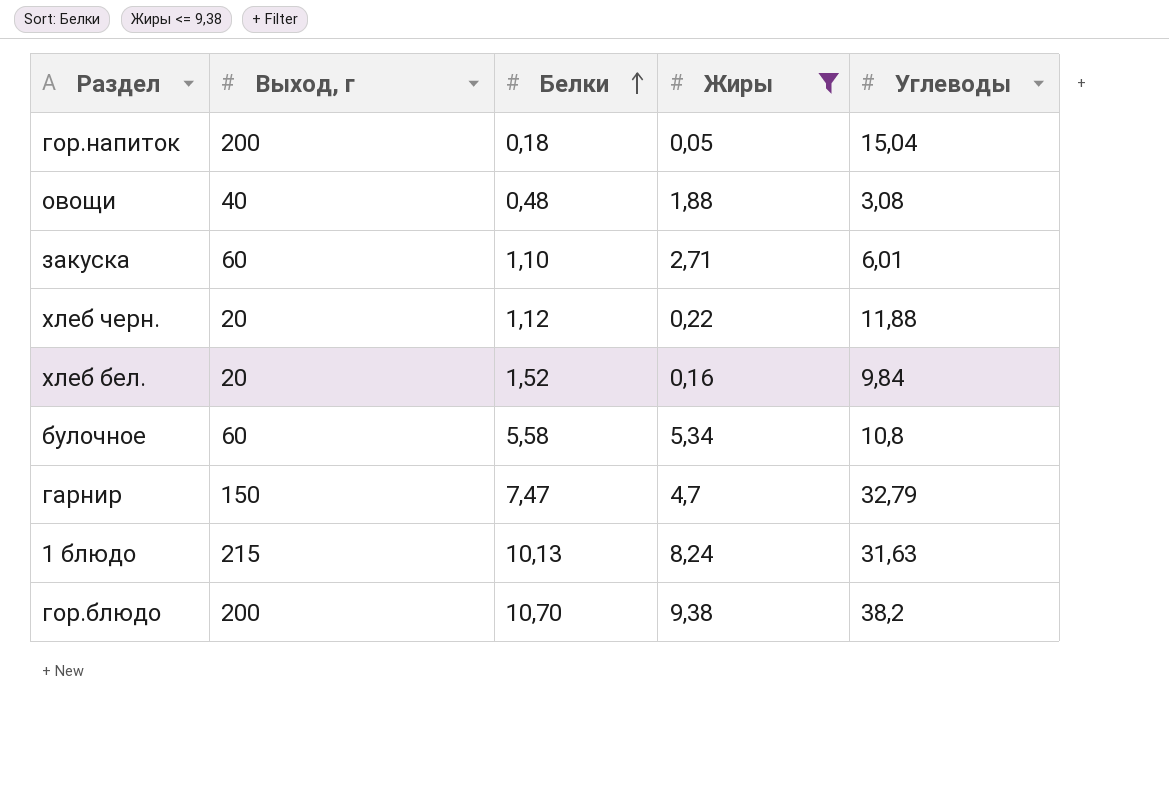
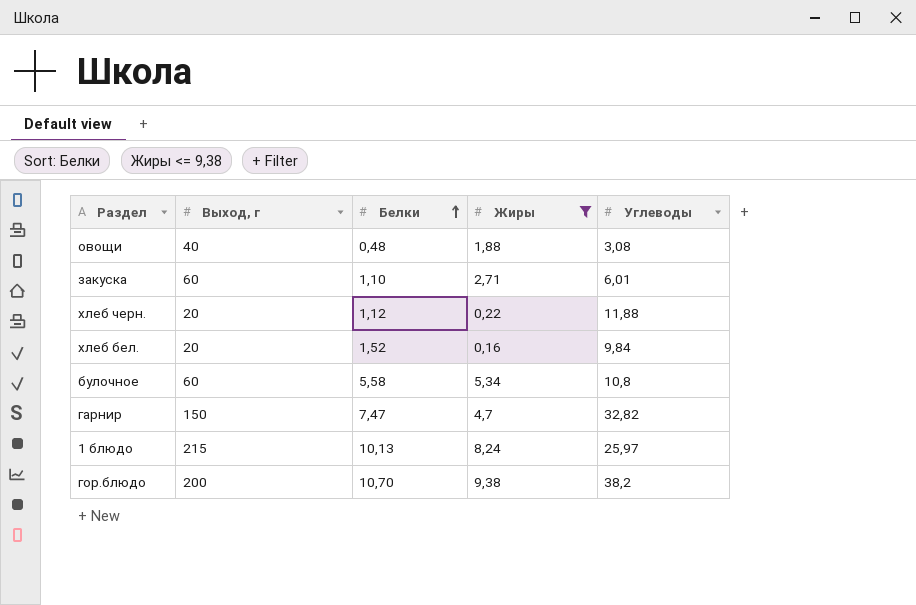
row гор.напиток: 200 | 0,18 | 0,05 | 15,04 -> none
гарнир | Углеводы: 32,79 -> 32,82
1 блюдо | Углеводы: 31,63 -> 25,97

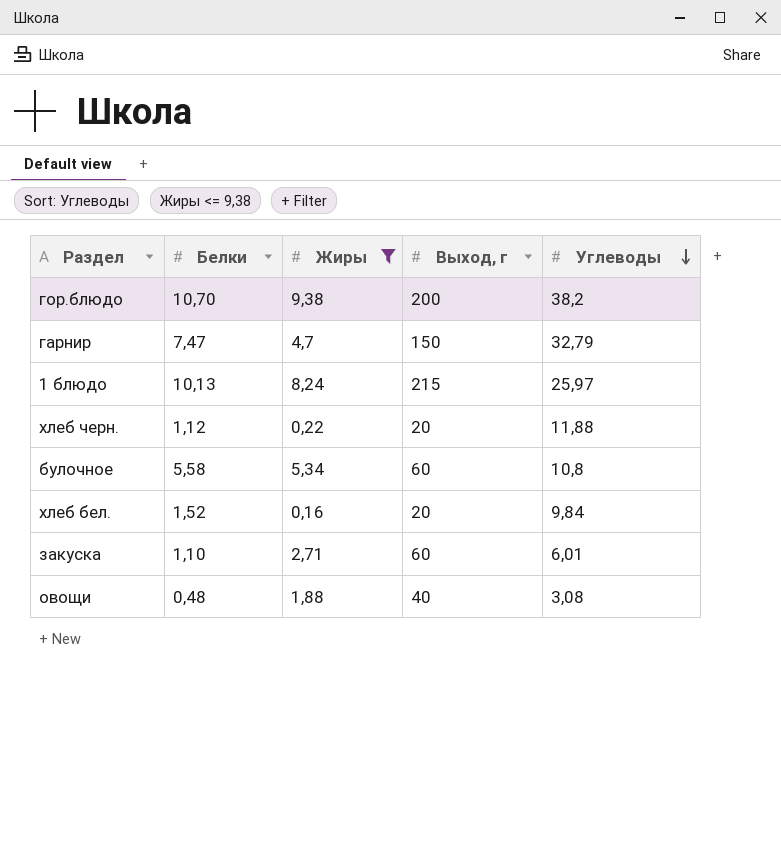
row order: Белки ascending -> Углеводы descending
column Выход, г | position: 2 -> 4
гарнир | Углеводы: 32,82 -> 32,79

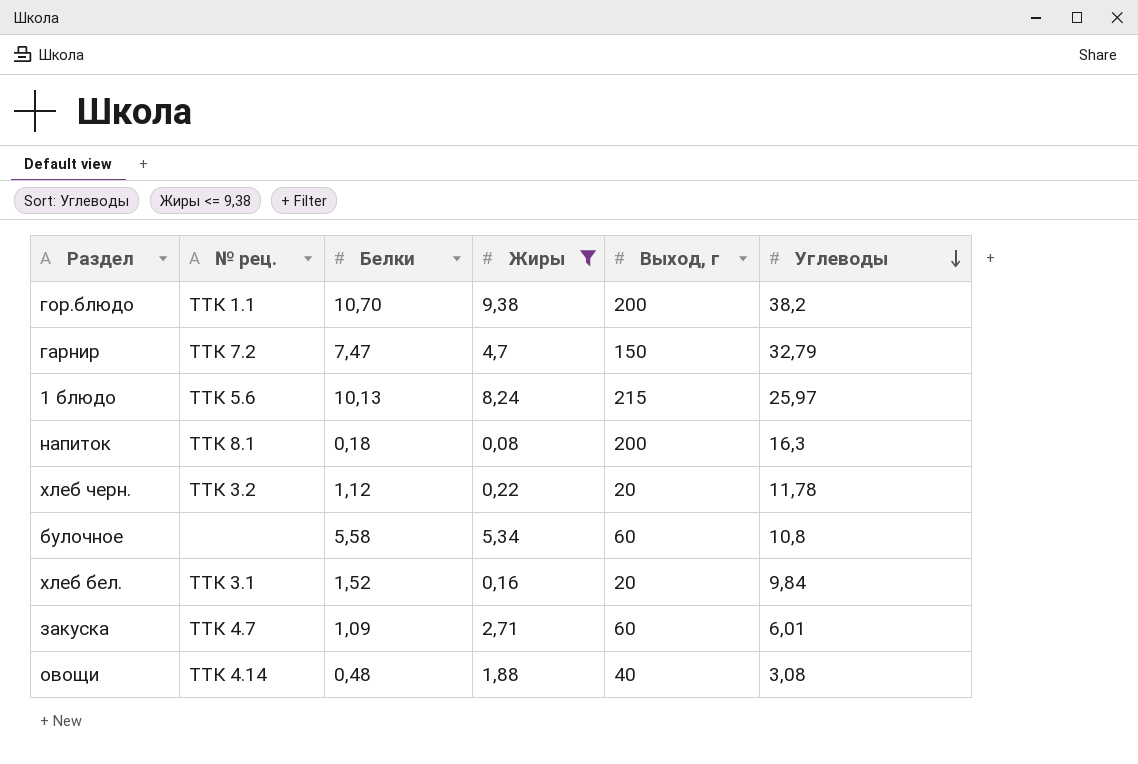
column № рец. | position: none -> 2
row напиток: none -> ТТК 8.1 | 0,18 | 0,08 | 200 | 16,3
хлеб черн. | Углеводы: 11,88 -> 11,78
закуска | Белки: 1,10 -> 1,09

